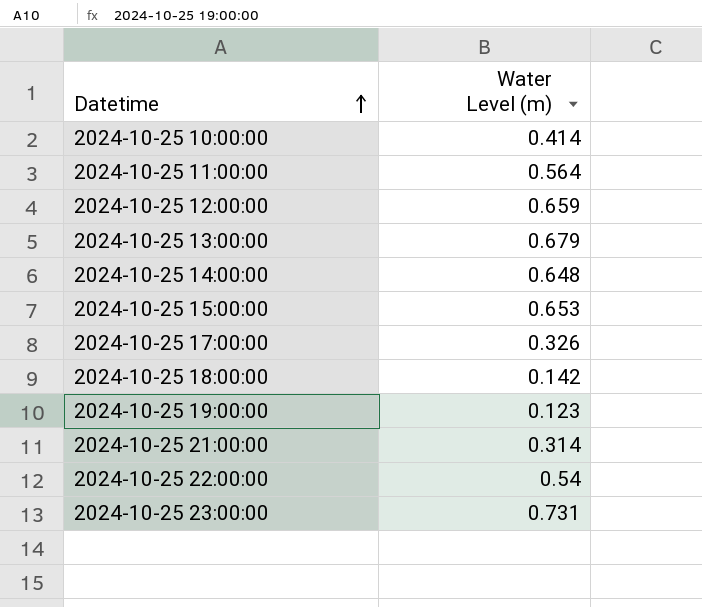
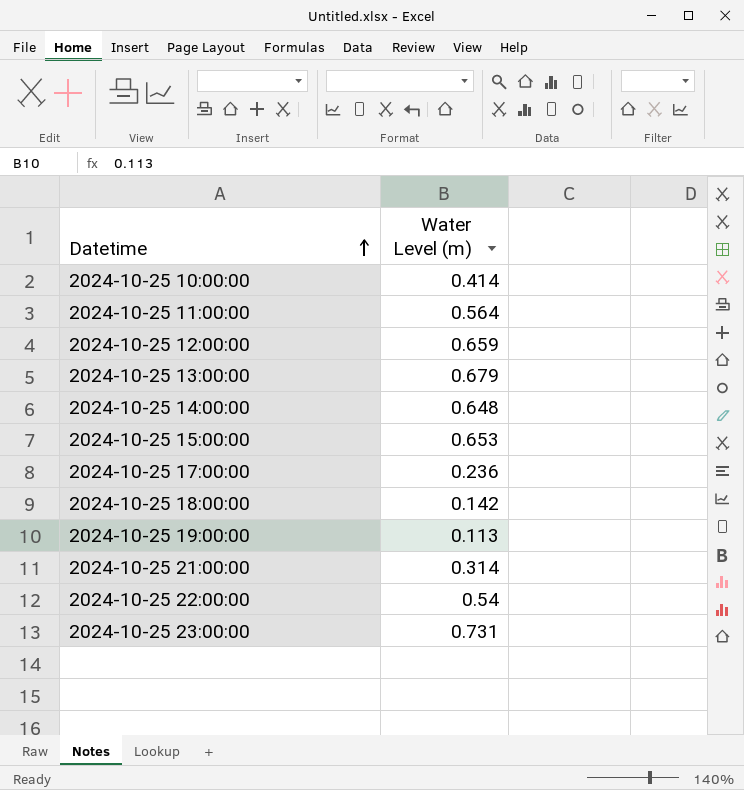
2024-10-25 17:00:00 | Water Level (m): 0.326 -> 0.236
2024-10-25 19:00:00 | Water Level (m): 0.123 -> 0.113

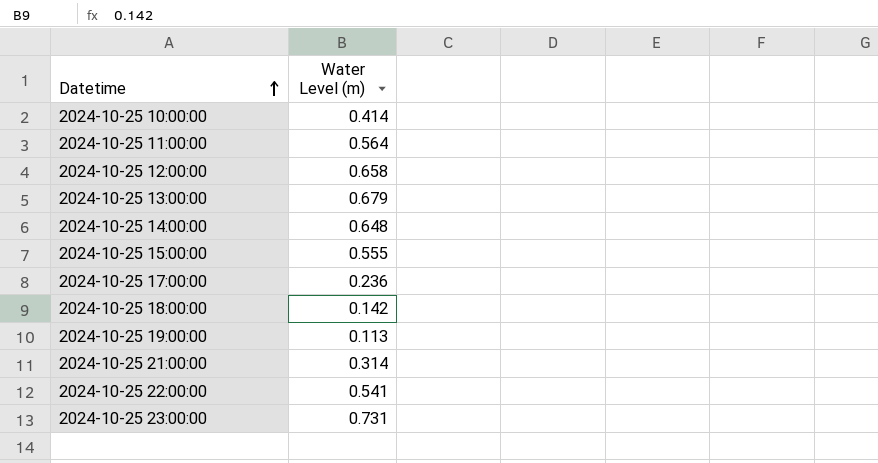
2024-10-25 12:00:00 | Water Level (m): 0.659 -> 0.658
2024-10-25 15:00:00 | Water Level (m): 0.653 -> 0.555
2024-10-25 22:00:00 | Water Level (m): 0.54 -> 0.541

